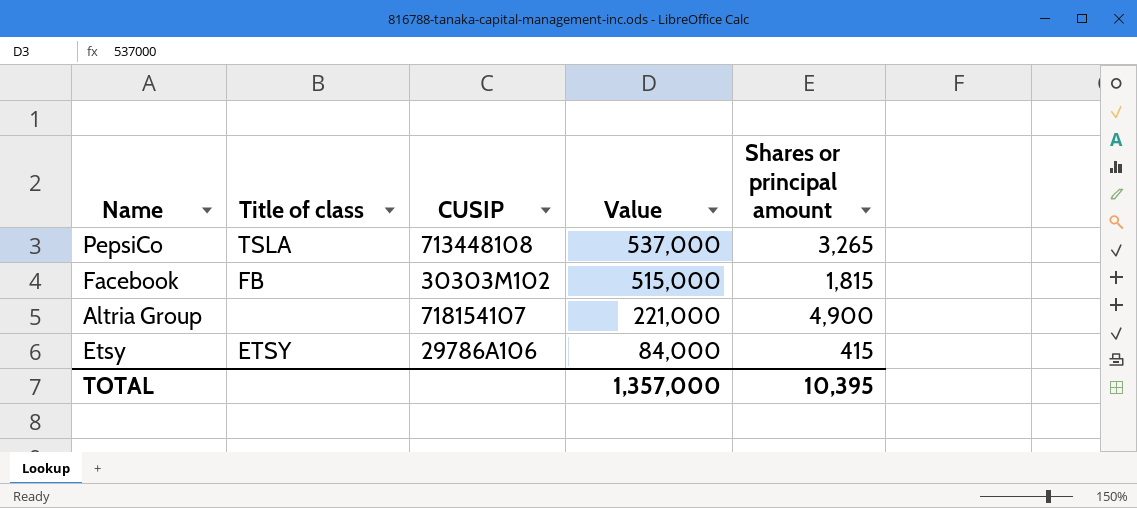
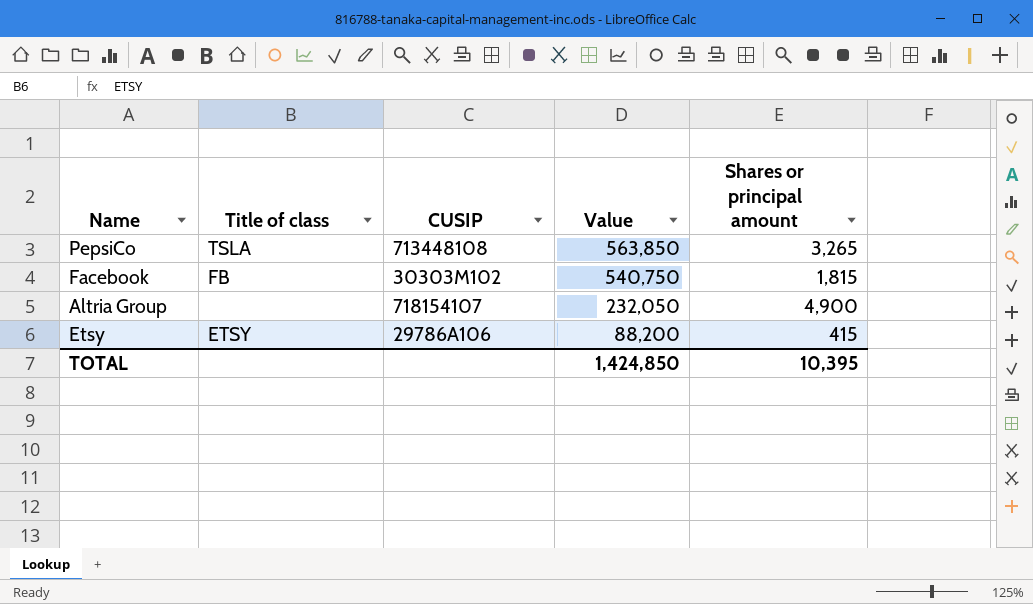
PepsiCo | Value: 537,000 -> 563,850
Facebook | Value: 515,000 -> 540,750
Altria Group | Value: 221,000 -> 232,050
Etsy | Value: 84,000 -> 88,200
TOTAL | Value: 1,357,000 -> 1,424,850

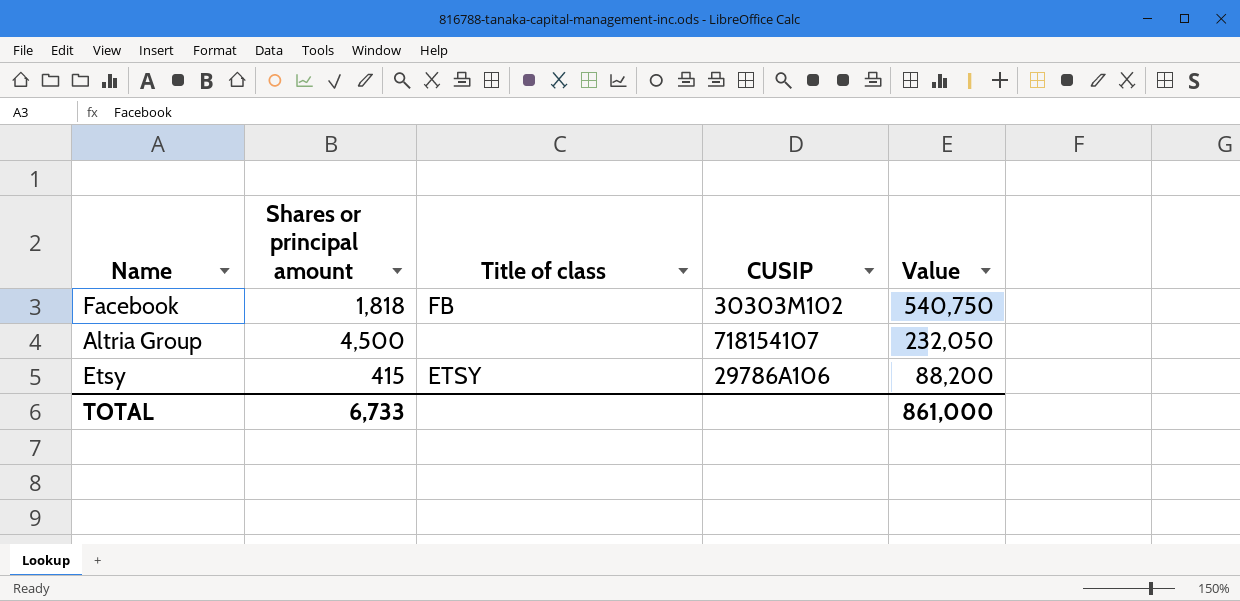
column Shares or principal amount | position: 5 -> 2
row PepsiCo: TSLA | 713448108 | 563,850 | 3,265 -> none
Facebook | Shares or principal amount: 1,815 -> 1,818
Altria Group | Shares or principal amount: 4,900 -> 4,500
TOTAL | Shares or principal amount: 10,395 -> 6,733
TOTAL | Value: 1,424,850 -> 861,000

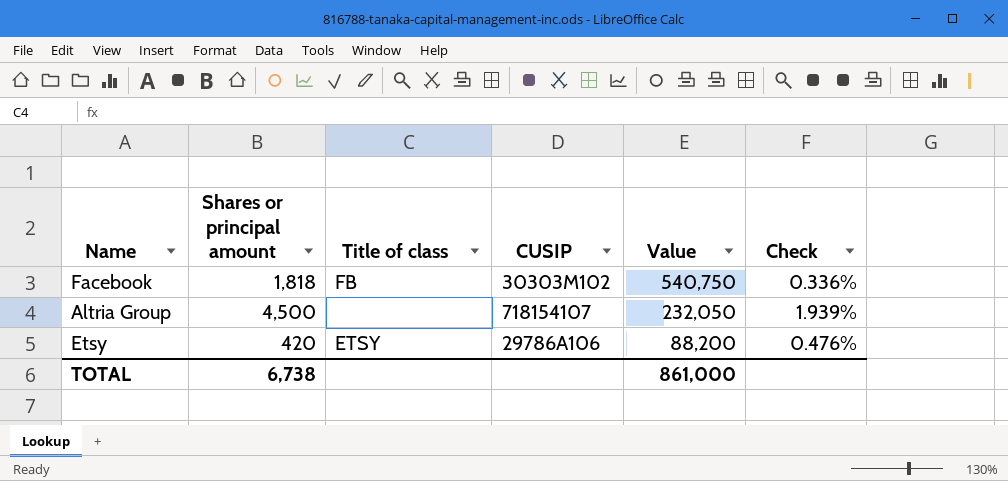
column Check | formula: none -> [Shares or principal amount] / [Value]
Etsy | Shares or principal amount: 415 -> 420
TOTAL | Shares or principal amount: 6,733 -> 6,738

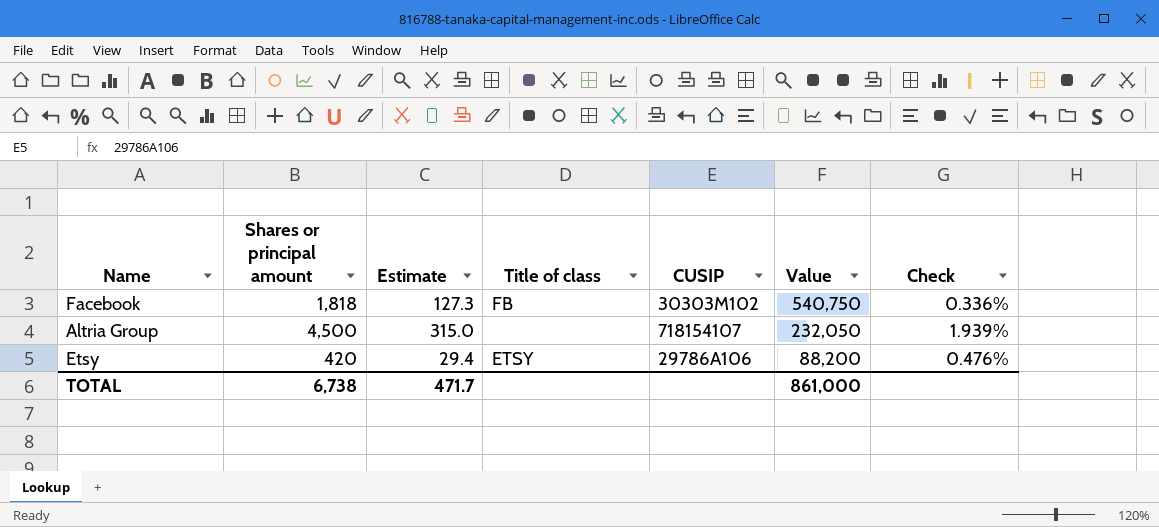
column Estimate | formula: none -> [Shares or principal amount] * 0.07

